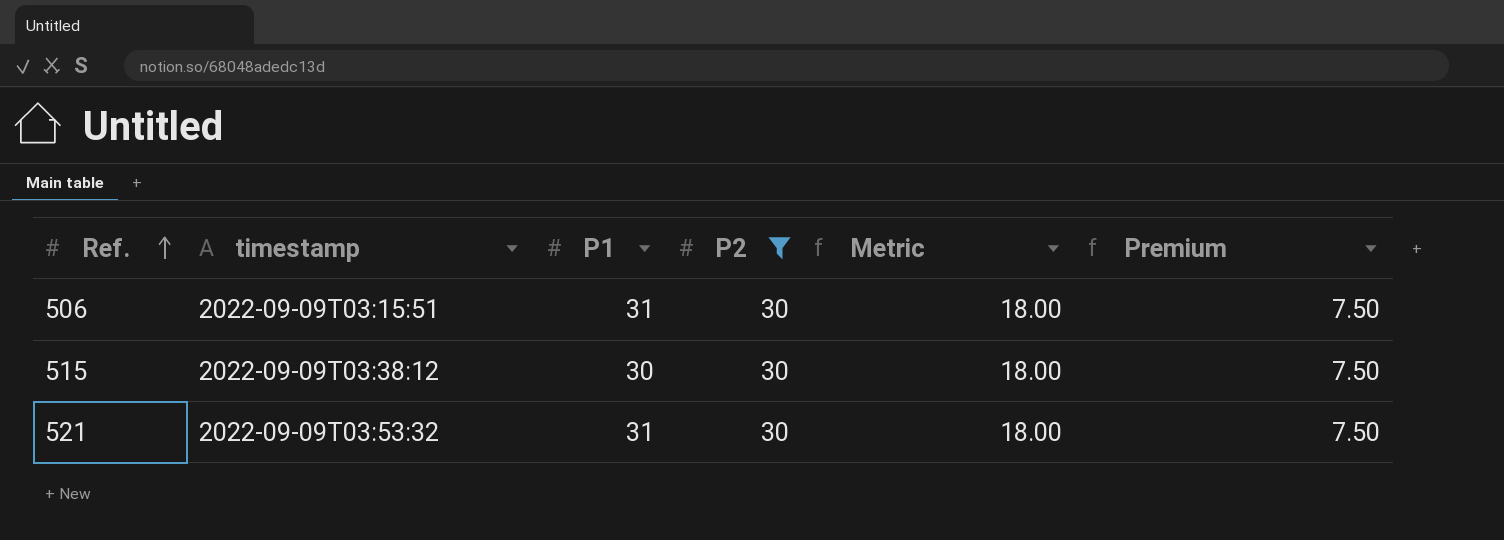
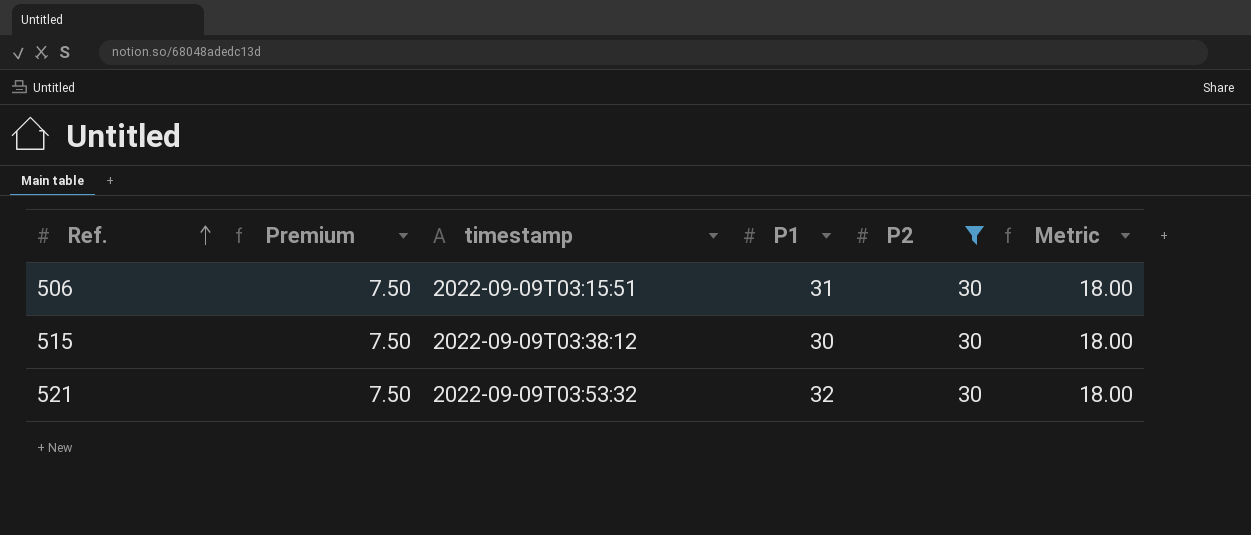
column Premium | position: 6 -> 2
521 | P1: 31 -> 32

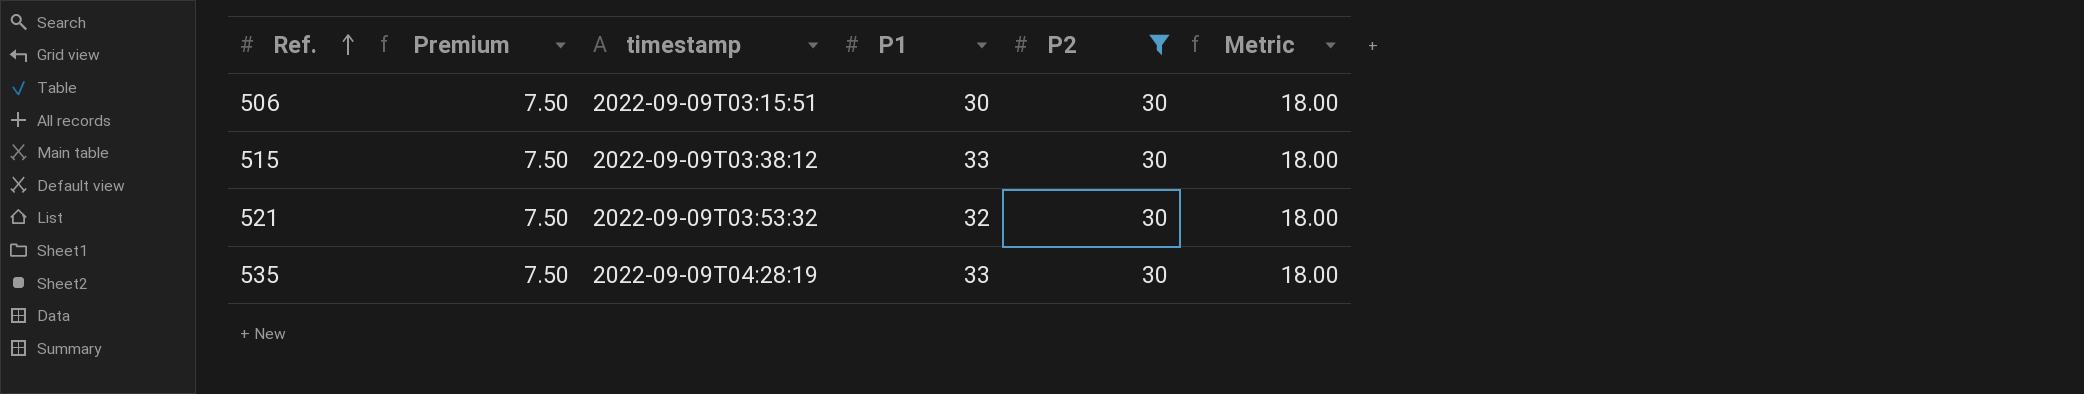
506 | P1: 31 -> 30
515 | P1: 30 -> 33
row 535: none -> 7.50 | 2022-09-09T04:28:19 | 33 | 30 | 18.00

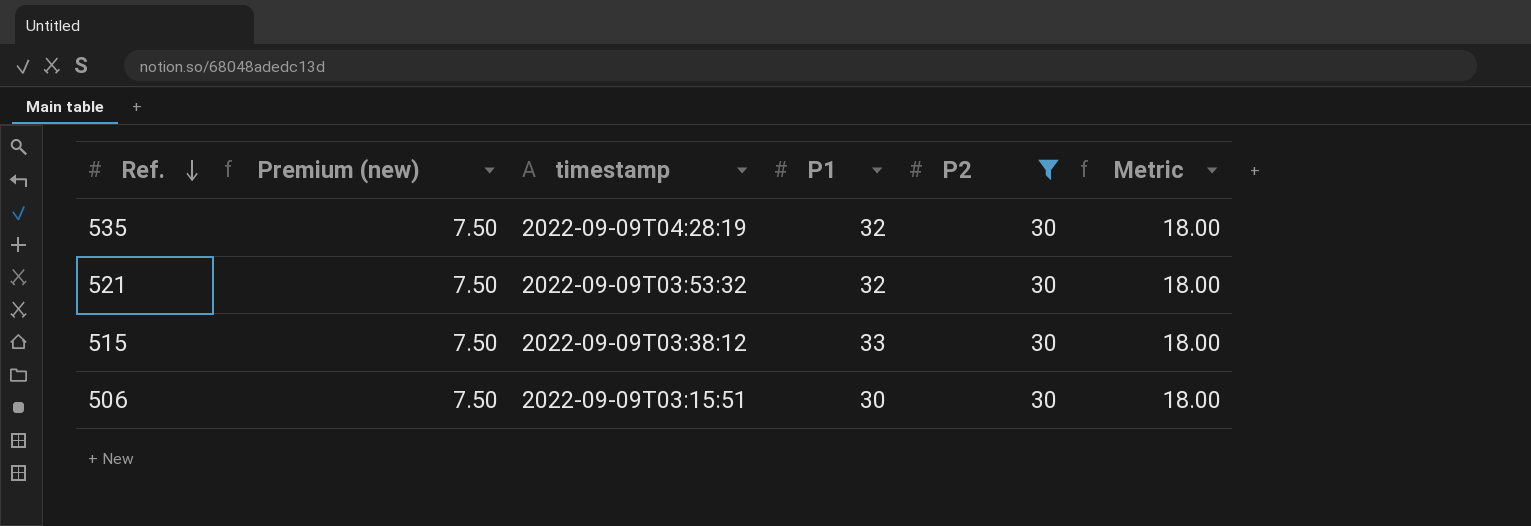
row order: Ref. ascending -> Ref. descending
column name: Premium -> Premium (new)
535 | P1: 33 -> 32

